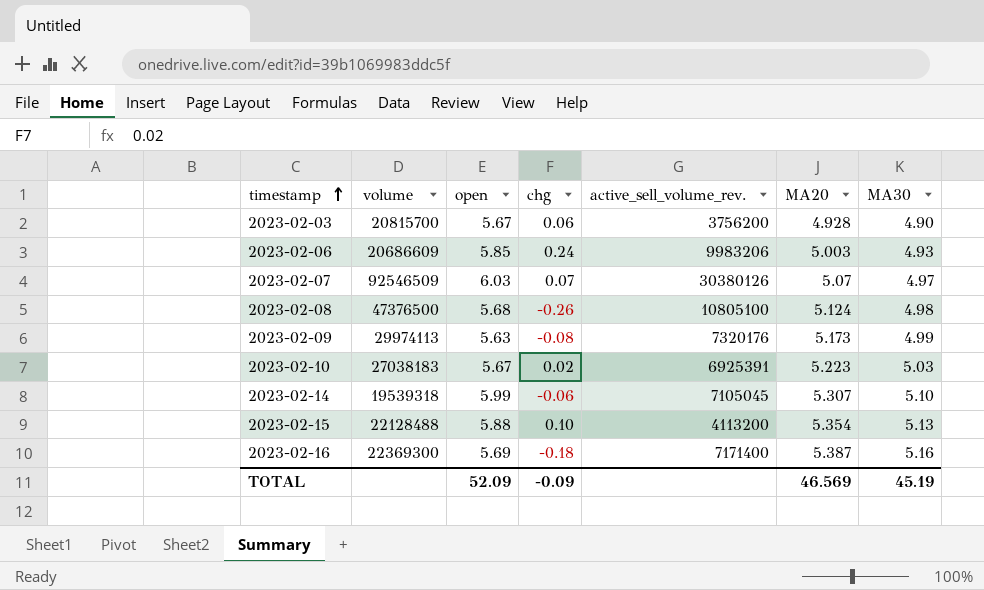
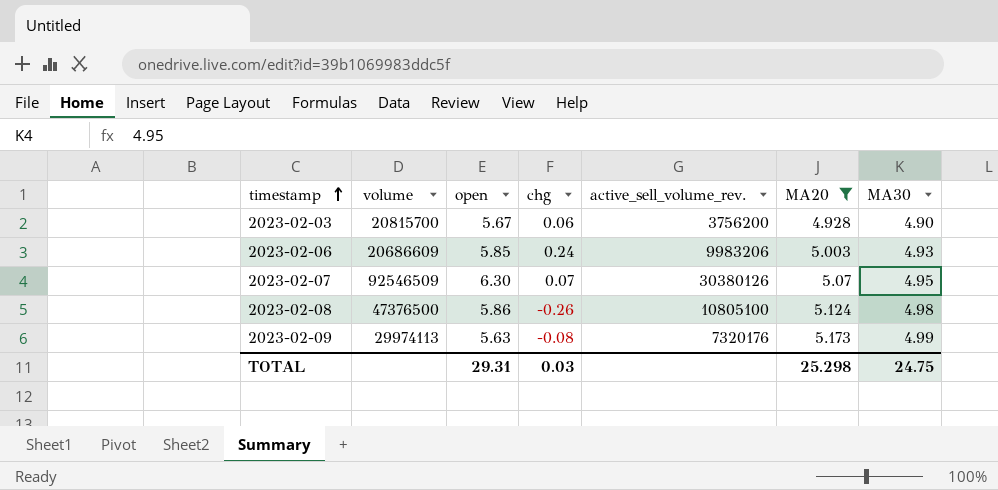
filter: none -> MA20 <= 5.173
2023-02-07 | open: 6.03 -> 6.30
2023-02-07 | MA30: 4.97 -> 4.95
2023-02-08 | open: 5.68 -> 5.86
TOTAL | open: 52.09 -> 29.31
TOTAL | chg: -0.09 -> 0.03
TOTAL | MA20: 46.569 -> 25.298
TOTAL | MA30: 45.19 -> 24.75

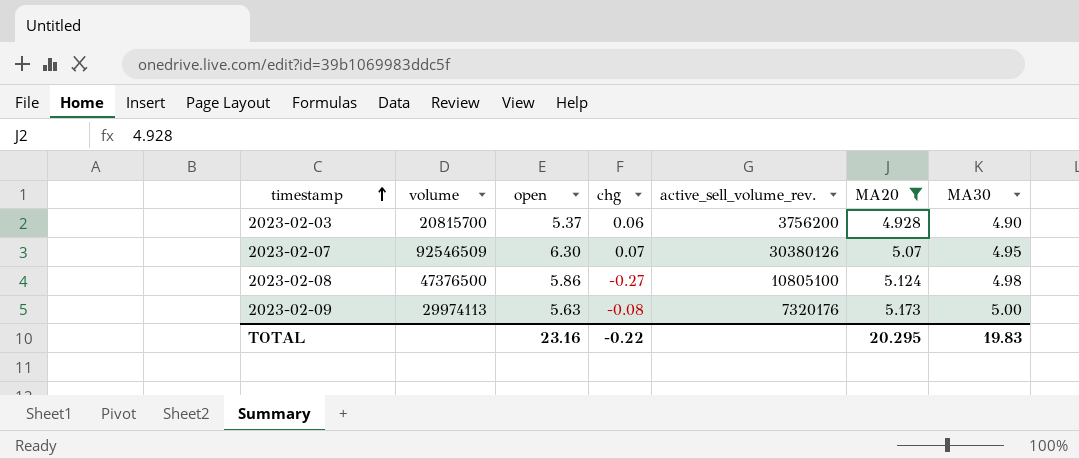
row 2023-02-06: 20686609 | 5.85 | 0.24 | 9983206 | 5.003 | 4.93 -> none
2023-02-03 | open: 5.67 -> 5.37
2023-02-08 | chg: -0.26 -> -0.27
2023-02-09 | MA30: 4.99 -> 5.00
TOTAL | open: 29.31 -> 23.16
TOTAL | chg: 0.03 -> -0.22
TOTAL | MA20: 25.298 -> 20.295
TOTAL | MA30: 24.75 -> 19.83

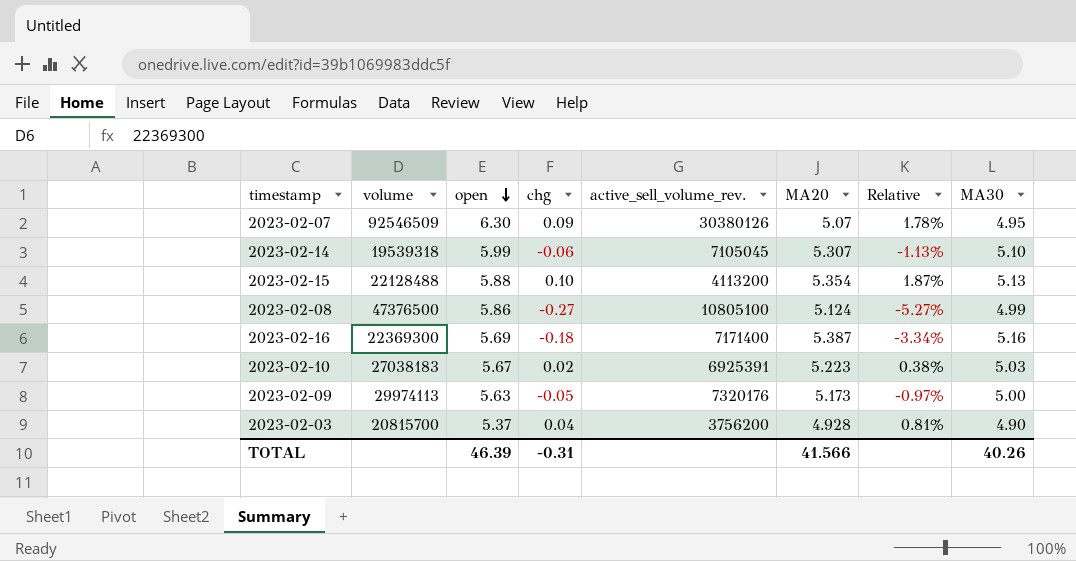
filter: MA20 <= 5.173 -> none
row order: timestamp ascending -> open descending
column Relative | formula: none -> [chg] / [MA20]
2023-02-07 | chg: 0.07 -> 0.09
2023-02-08 | MA30: 4.98 -> 4.99
2023-02-09 | chg: -0.08 -> -0.05
2023-02-03 | chg: 0.06 -> 0.04
TOTAL | open: 23.16 -> 46.39
TOTAL | chg: -0.22 -> -0.31
TOTAL | MA20: 20.295 -> 41.566
TOTAL | MA30: 19.83 -> 40.26

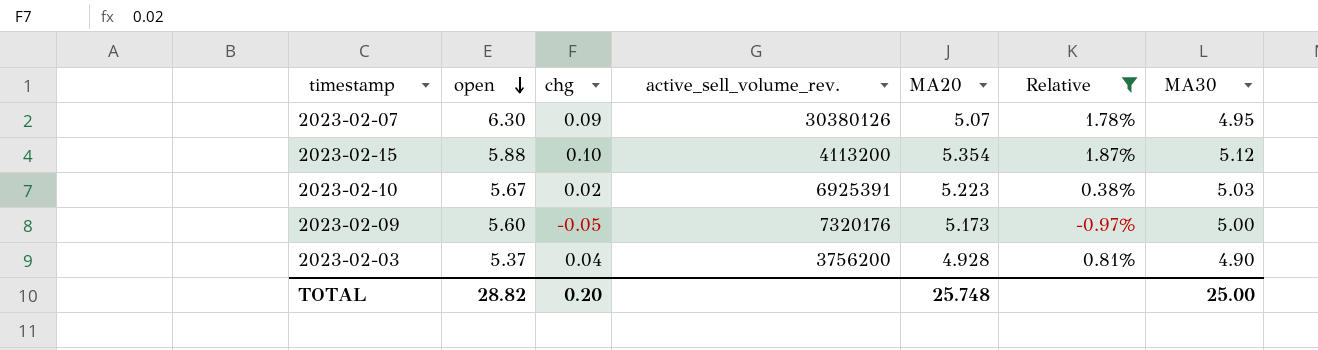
filter: none -> Relative >= -0.97%
column volume | position: 2 -> none
2023-02-15 | MA30: 5.13 -> 5.12
2023-02-09 | open: 5.63 -> 5.60
TOTAL | open: 46.39 -> 28.82
TOTAL | chg: -0.31 -> 0.20
TOTAL | MA20: 41.566 -> 25.748
TOTAL | MA30: 40.26 -> 25.00

